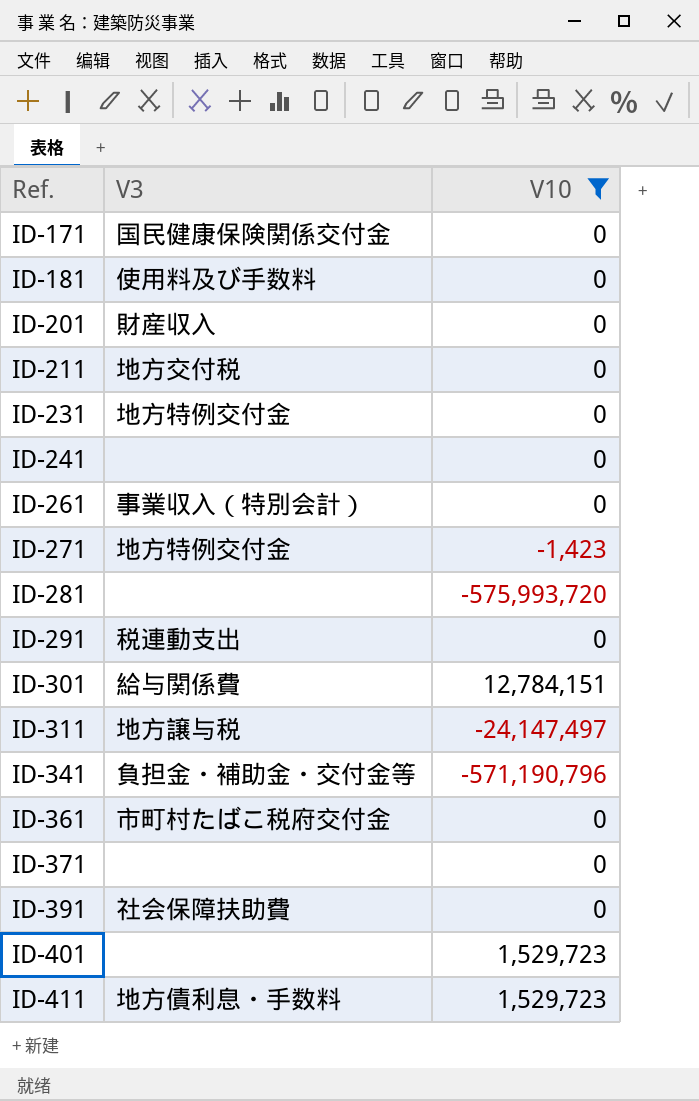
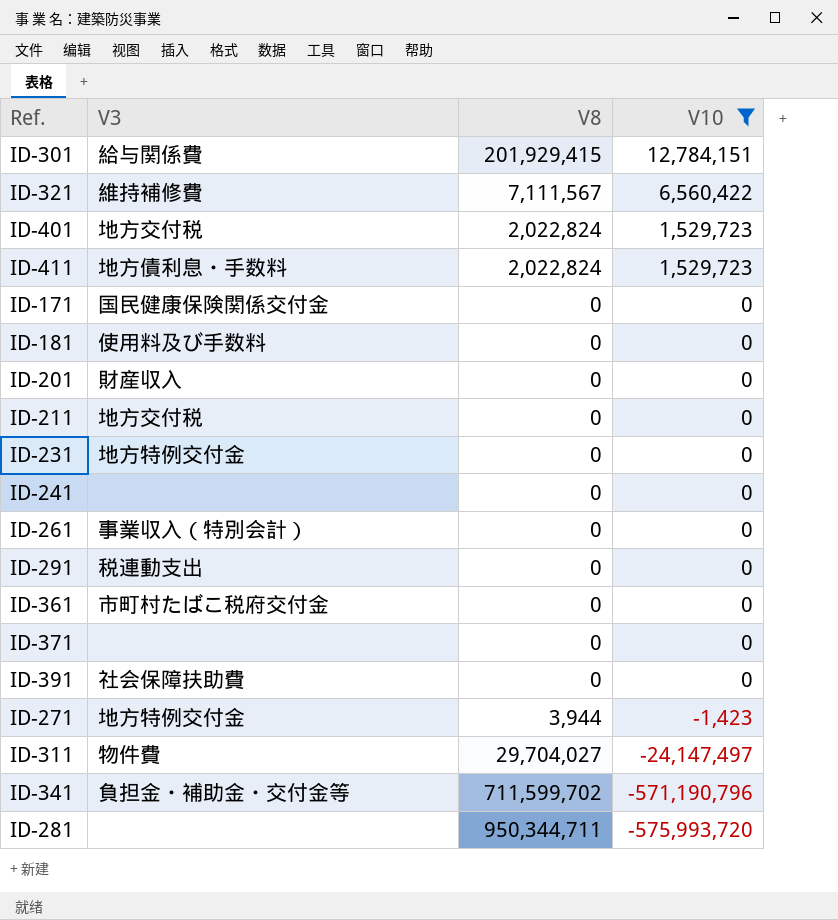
row order: Ref. ascending -> V10 descending
column V8 | position: none -> 3
row ID-321: none -> 維持補修費 | 7,111,567 | 6,560,422
ID-401 | V3: none -> 地方交付税
ID-311 | V3: 地方譲与税 -> 物件費

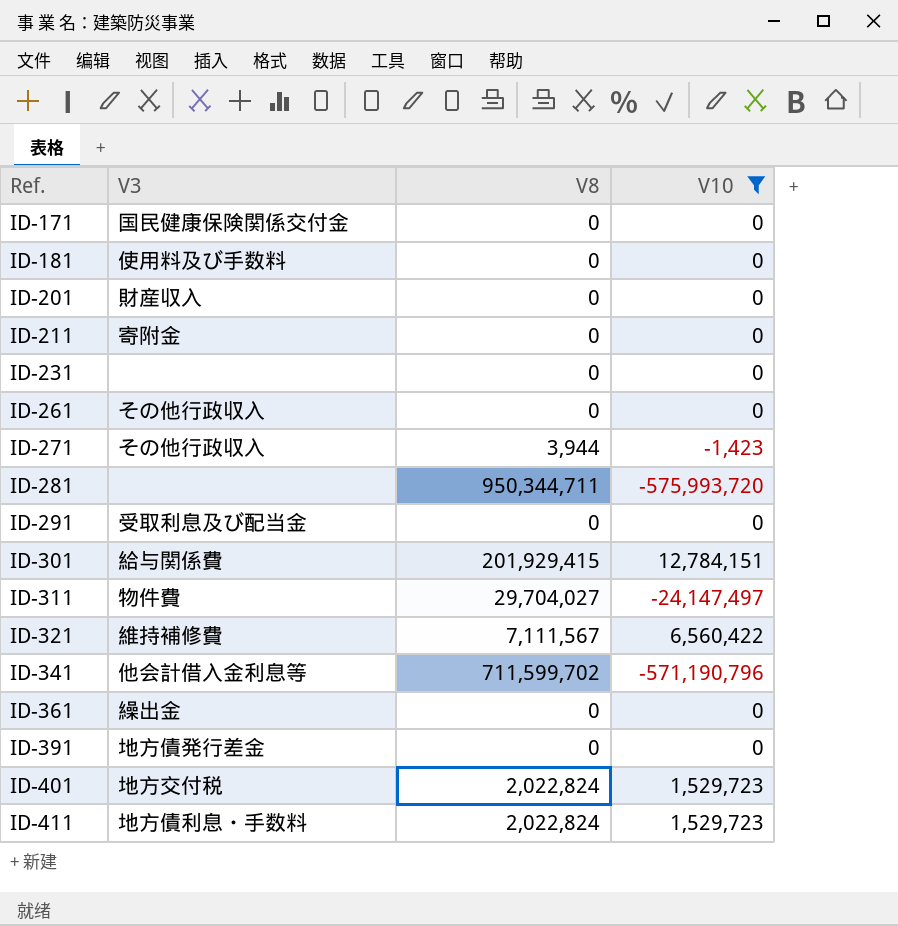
row order: V10 descending -> Ref. ascending
row ID-241: none | 0 | 0 -> none
row ID-371: none | 0 | 0 -> none
ID-211 | V3: 地方交付税 -> 寄附金
ID-231 | V3: 地方特例交付金 -> none
ID-261 | V3: 事業収入（特別会計） -> その他行政収入
ID-271 | V3: 地方特例交付金 -> その他行政収入
ID-291 | V3: 税連動支出 -> 受取利息及び配当金
ID-341 | V3: 負担金・補助金・交付金等 -> 他会計借入金利息等
ID-361 | V3: 市町村たばこ税府交付金 -> 繰出金
ID-391 | V3: 社会保障扶助費 -> 地方債発行差金

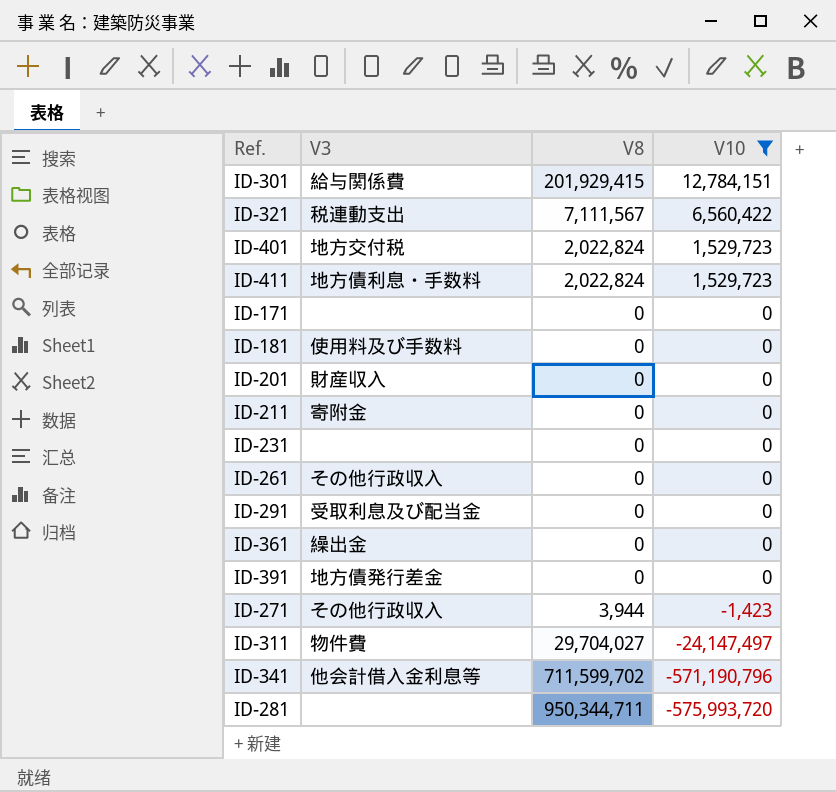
row order: Ref. ascending -> V10 descending
ID-321 | V3: 維持補修費 -> 税連動支出
ID-171 | V3: 国民健康保険関係交付金 -> none

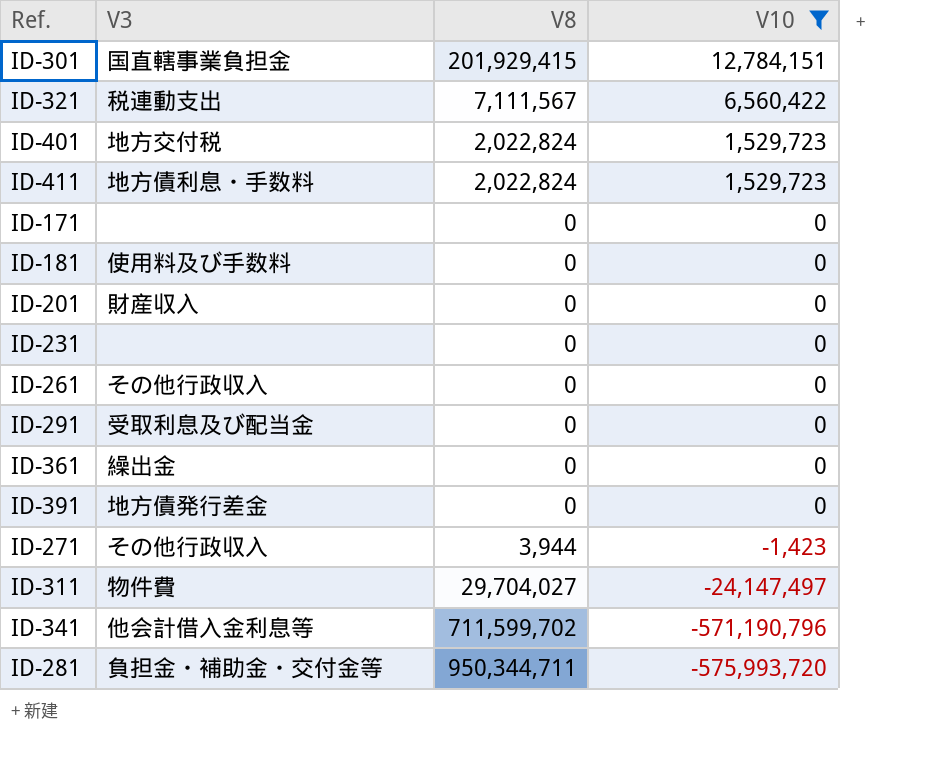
row ID-211: 寄附金 | 0 | 0 -> none
ID-301 | V3: 給与関係費 -> 国直轄事業負担金
ID-281 | V3: none -> 負担金・補助金・交付金等

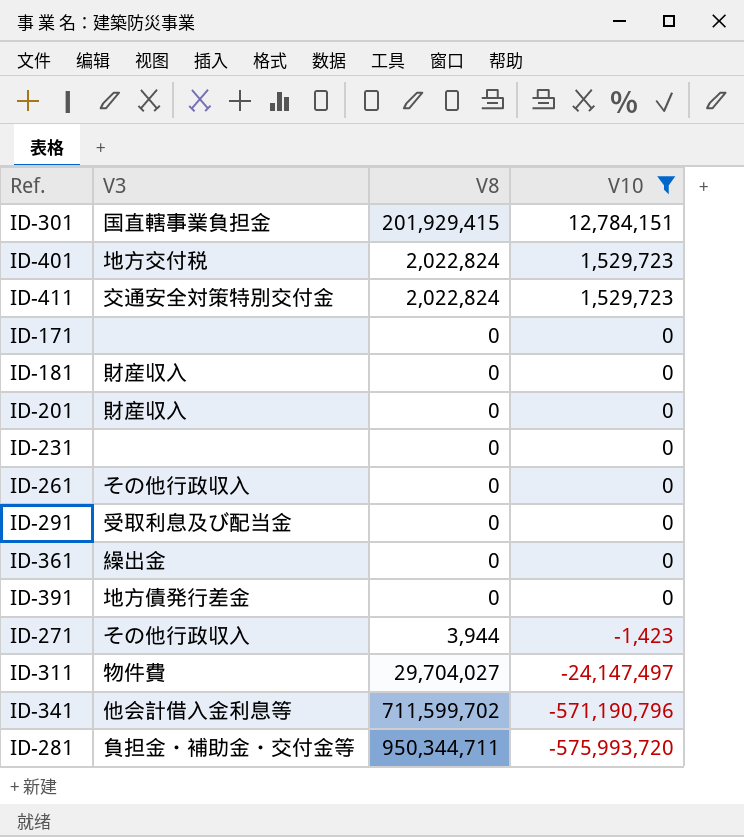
row ID-321: 税連動支出 | 7,111,567 | 6,560,422 -> none
ID-411 | V3: 地方債利息・手数料 -> 交通安全対策特別交付金
ID-181 | V3: 使用料及び手数料 -> 財産収入

